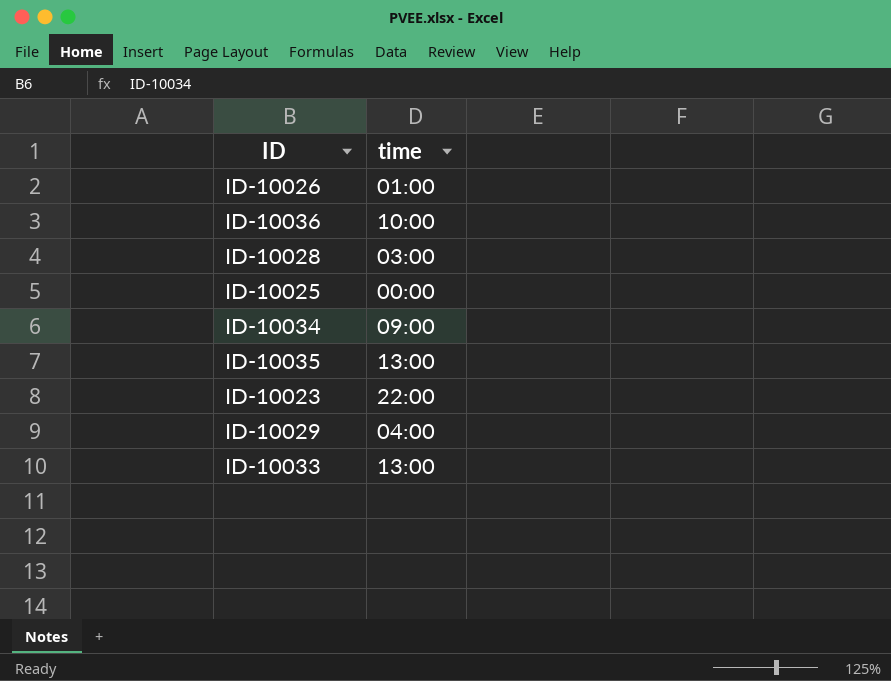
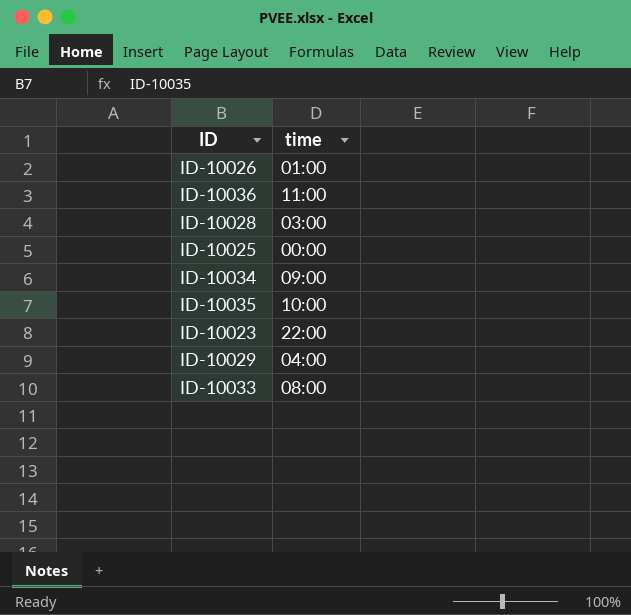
ID-10036 | time: 10:00 -> 11:00
ID-10035 | time: 13:00 -> 10:00
ID-10033 | time: 13:00 -> 08:00

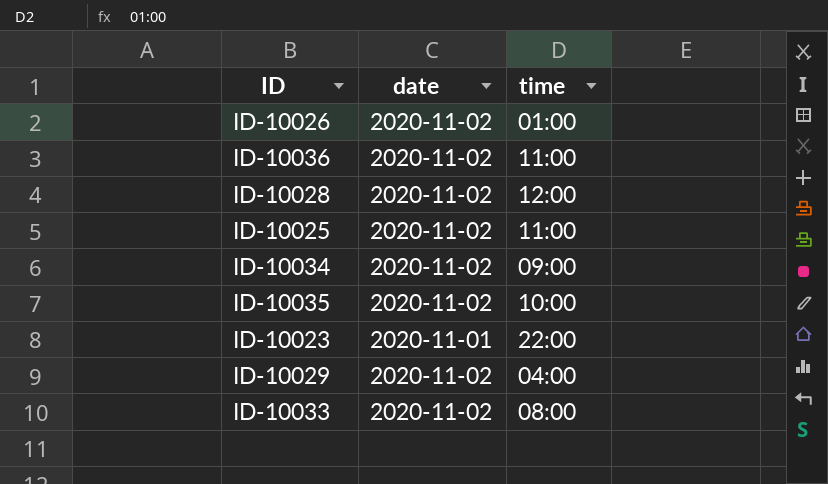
column date | position: none -> 2
ID-10028 | time: 03:00 -> 12:00
ID-10025 | time: 00:00 -> 11:00

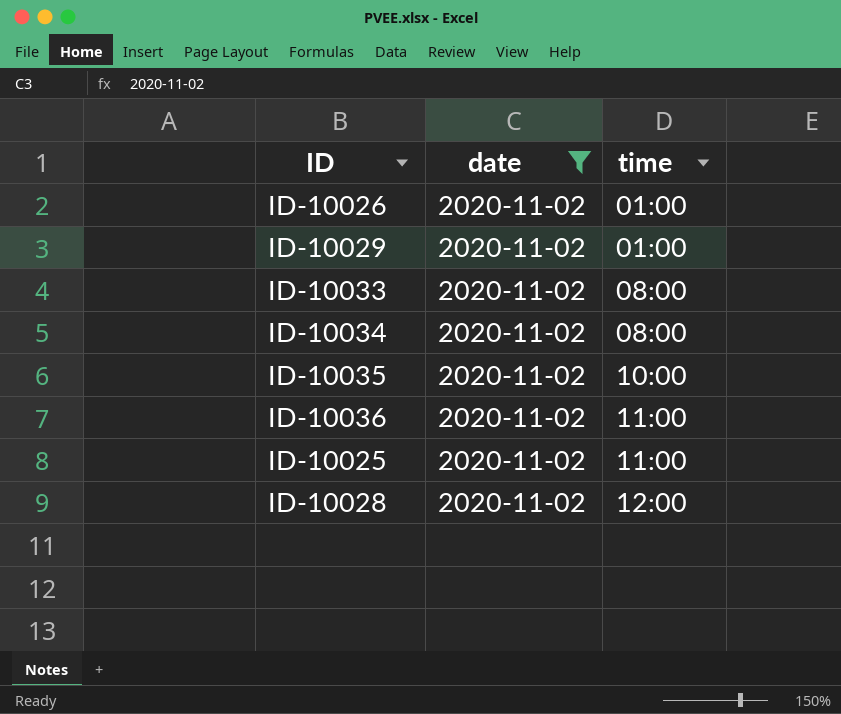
filter: none -> date = 2020-11-02
row order: none -> time ascending
ID-10029 | time: 04:00 -> 01:00
ID-10034 | time: 09:00 -> 08:00

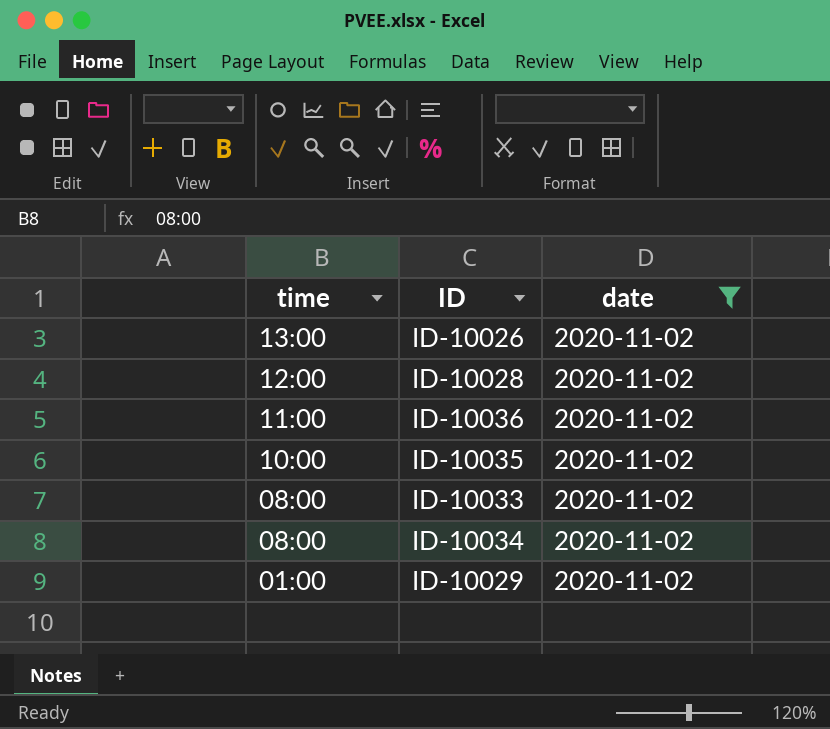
row order: time ascending -> time descending
column time | position: 3 -> 1
row ID-10025: 2020-11-02 | 11:00 -> none
ID-10026 | time: 01:00 -> 13:00

